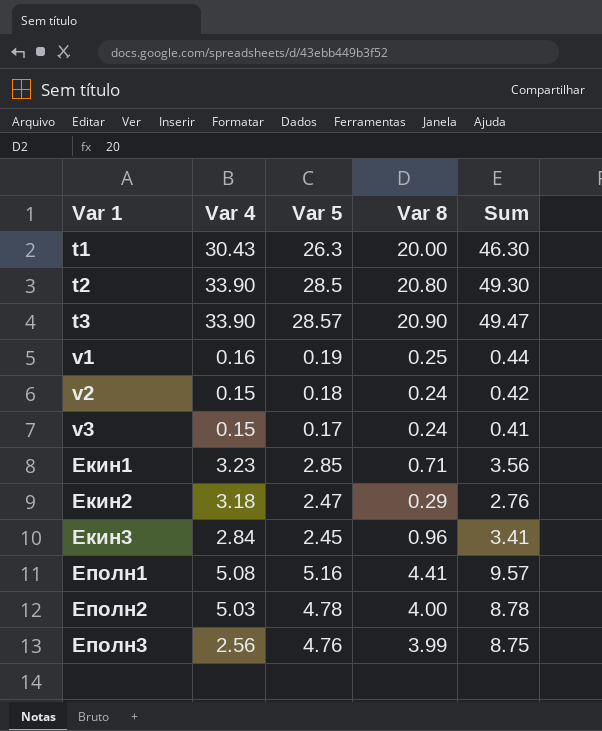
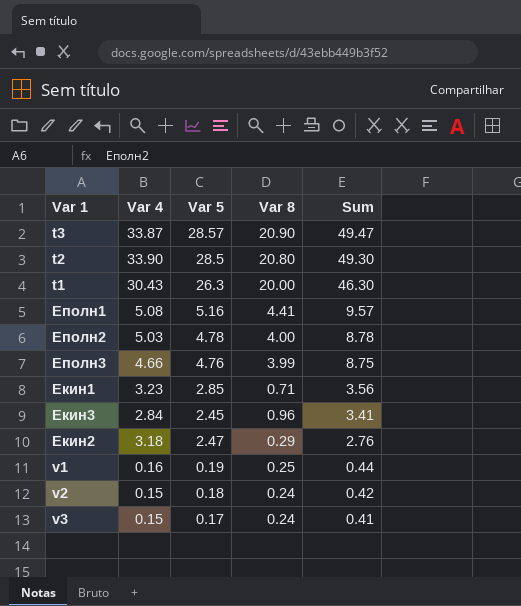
row order: none -> Sum descending
t3 | Var 4: 33.90 -> 33.87
Eполн3 | Var 4: 2.56 -> 4.66

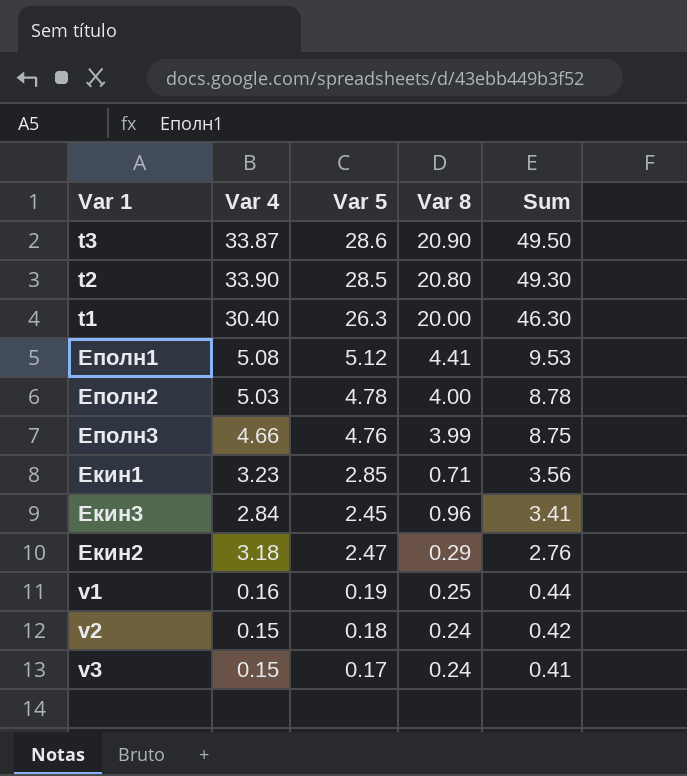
t3 | Var 5: 28.57 -> 28.6
t3 | Sum: 49.47 -> 49.50
t1 | Var 4: 30.43 -> 30.40
Eполн1 | Var 5: 5.16 -> 5.12
Eполн1 | Sum: 9.57 -> 9.53

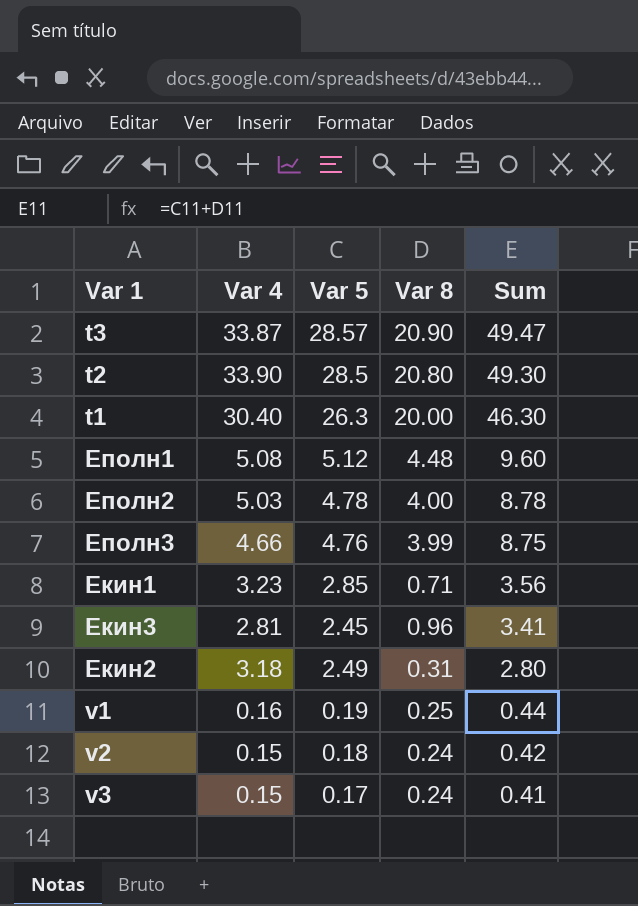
t3 | Var 5: 28.6 -> 28.57
t3 | Sum: 49.50 -> 49.47
Eполн1 | Var 8: 4.41 -> 4.48
Eполн1 | Sum: 9.53 -> 9.60
Eкин3 | Var 4: 2.84 -> 2.81
Eкин2 | Var 5: 2.47 -> 2.49
Eкин2 | Var 8: 0.29 -> 0.31
Eкин2 | Sum: 2.76 -> 2.80

